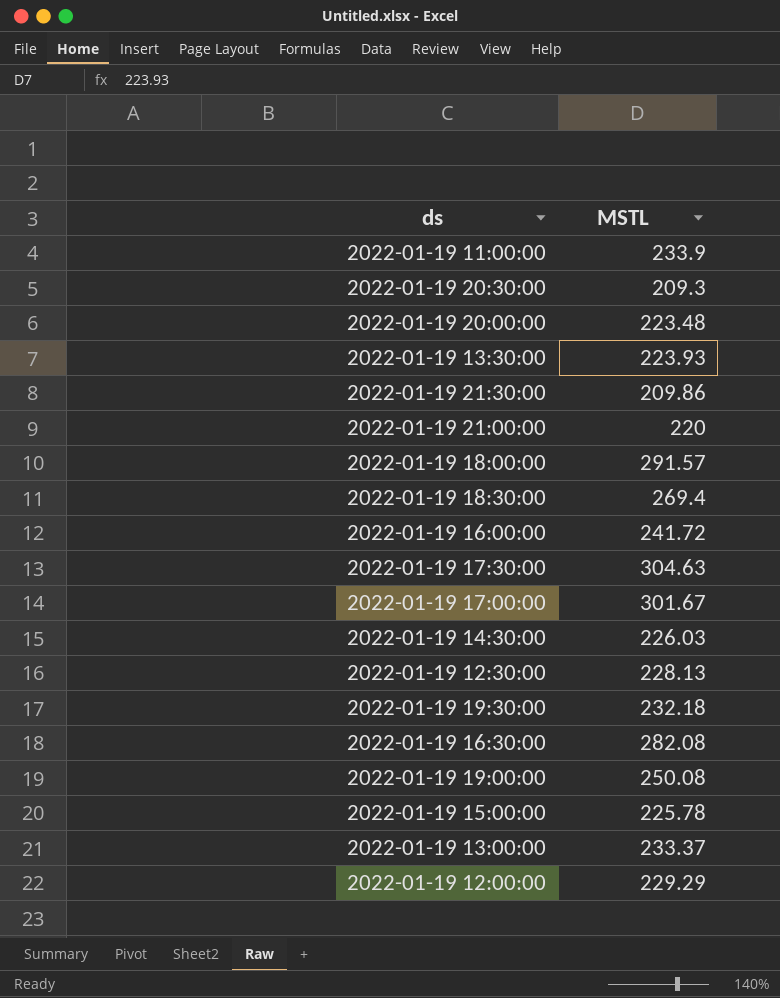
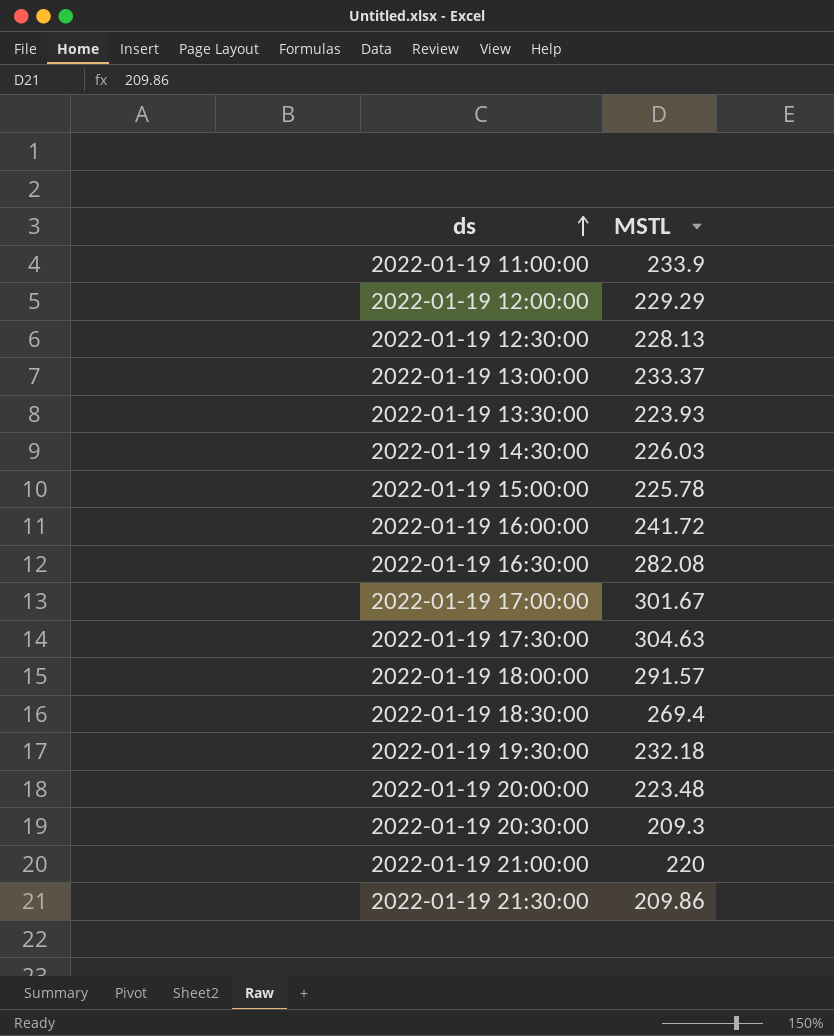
row order: none -> ds ascending
row 2022-01-19 19:00:00: 250.08 -> none

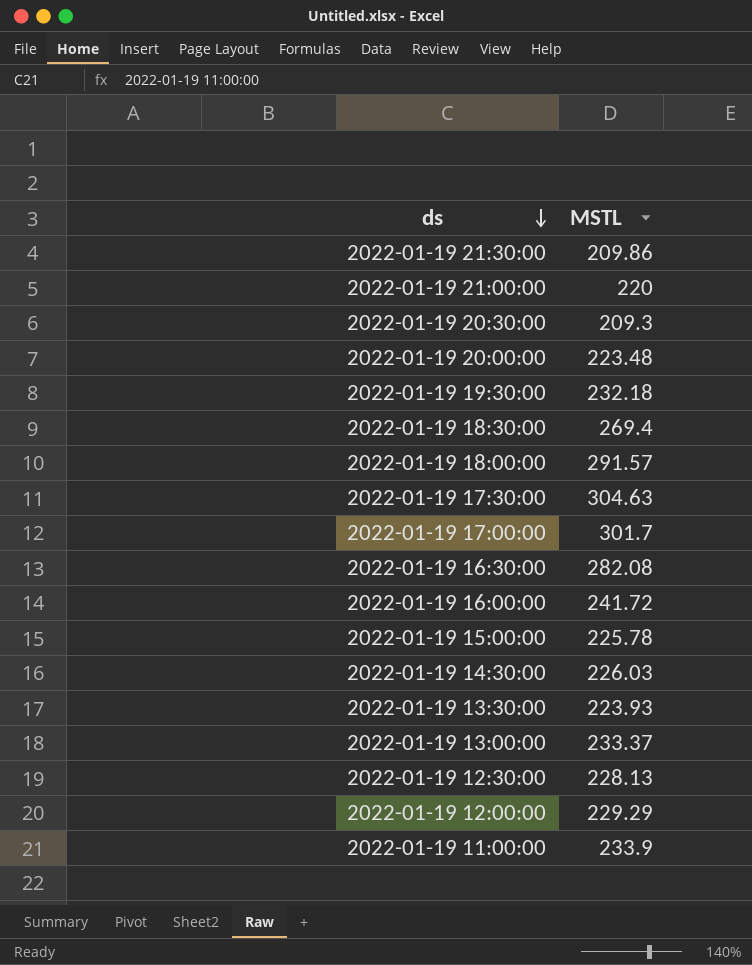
row order: ds ascending -> ds descending
2022-01-19 17:00:00 | MSTL: 301.67 -> 301.7

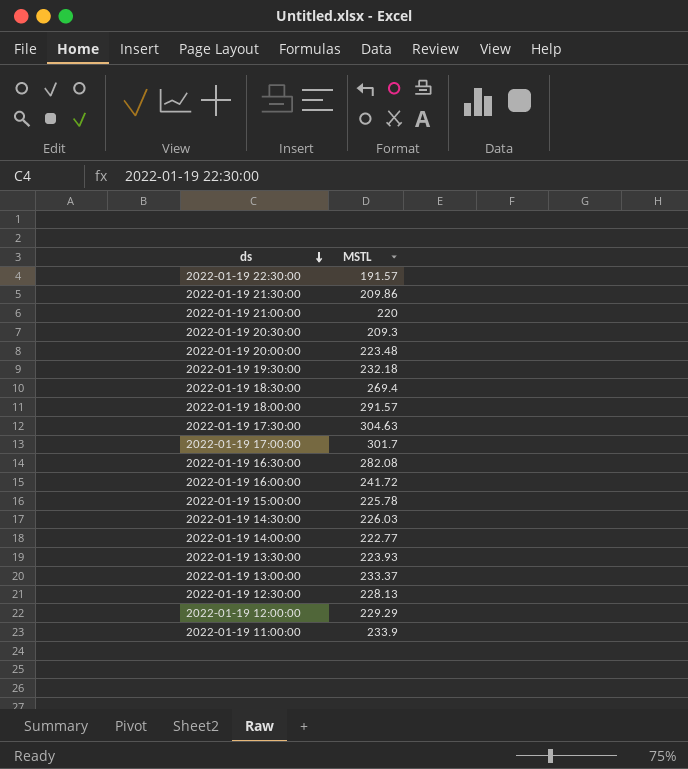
row 2022-01-19 22:30:00: none -> 191.57
row 2022-01-19 14:00:00: none -> 222.77

